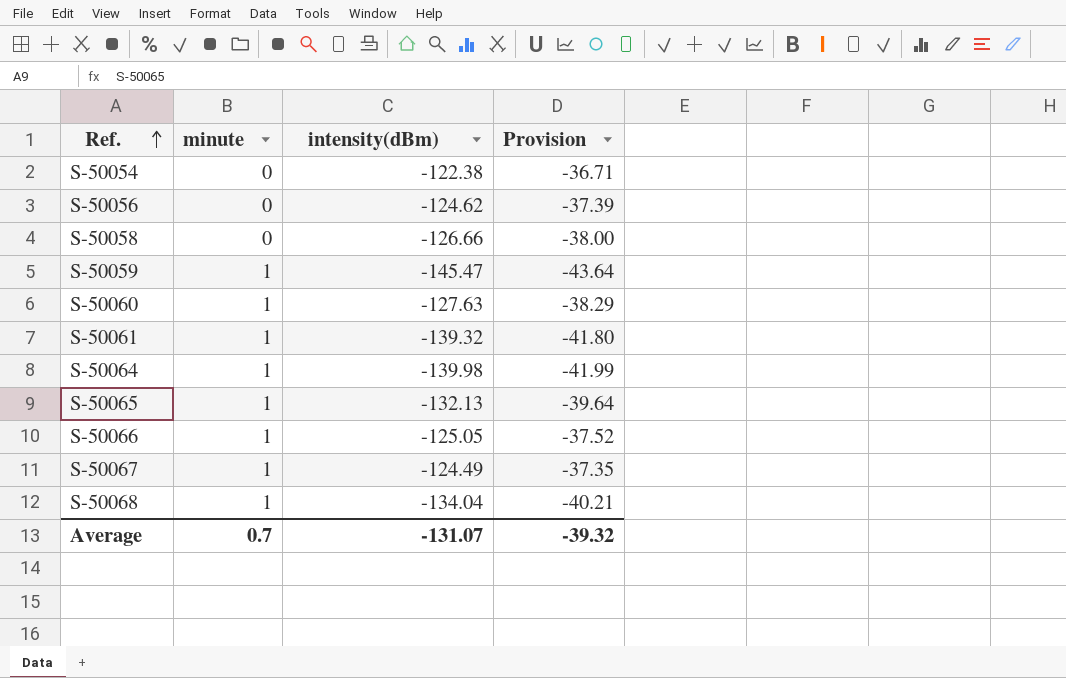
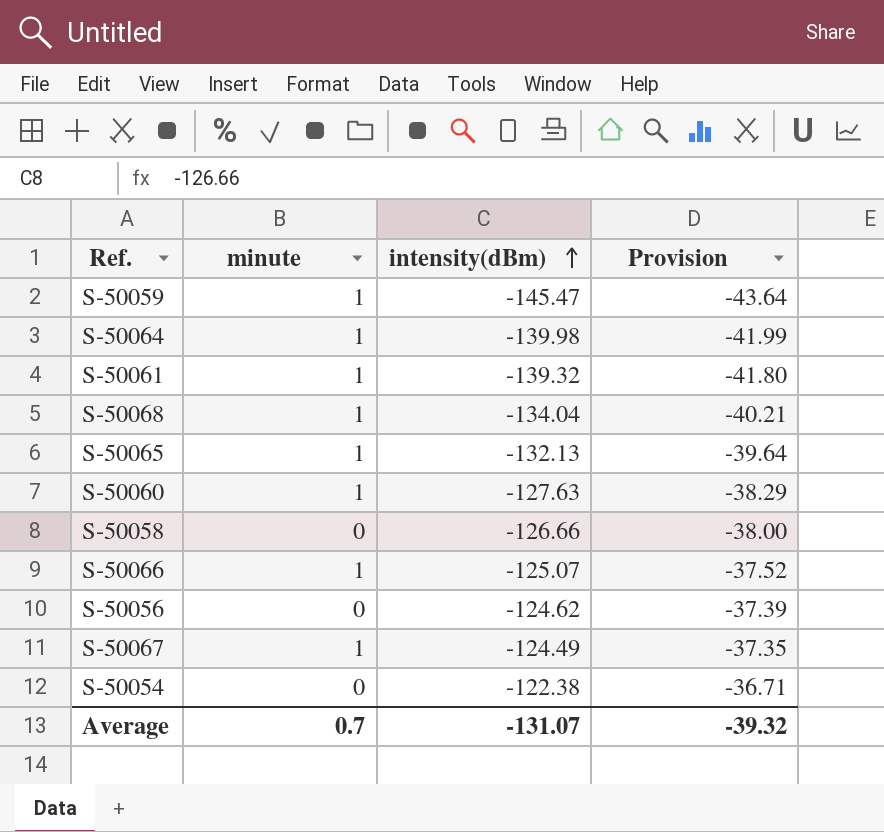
row order: Ref. ascending -> intensity(dBm) ascending
S-50066 | intensity(dBm): -125.05 -> -125.07

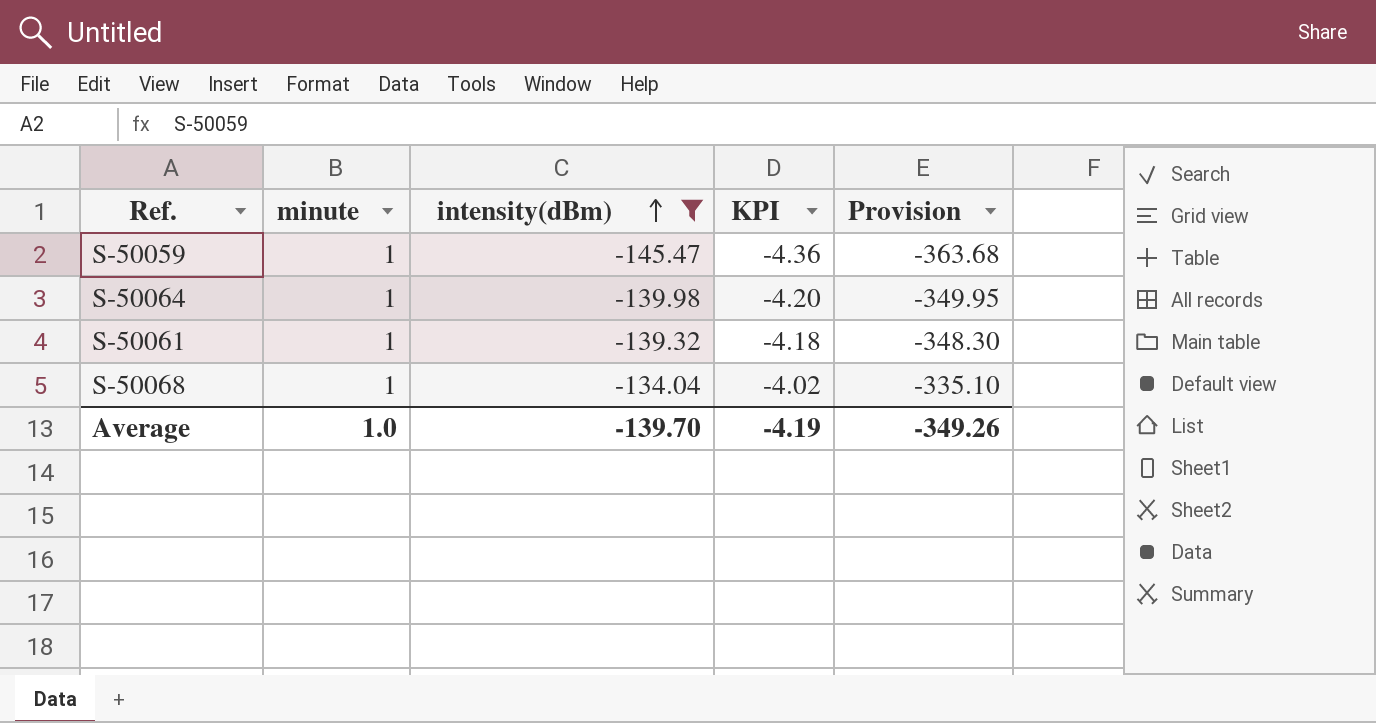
filter: none -> intensity(dBm) <= -134.04
column KPI | formula: none -> [intensity(dBm)] * 0.03
column Provision | formula: [intensity(dBm)] * 0.3 -> [intensity(dBm)] * 2.5
Average | minute: 0.7 -> 1.0
Average | intensity(dBm): -131.07 -> -139.70
Average | Provision: -39.32 -> -349.26

